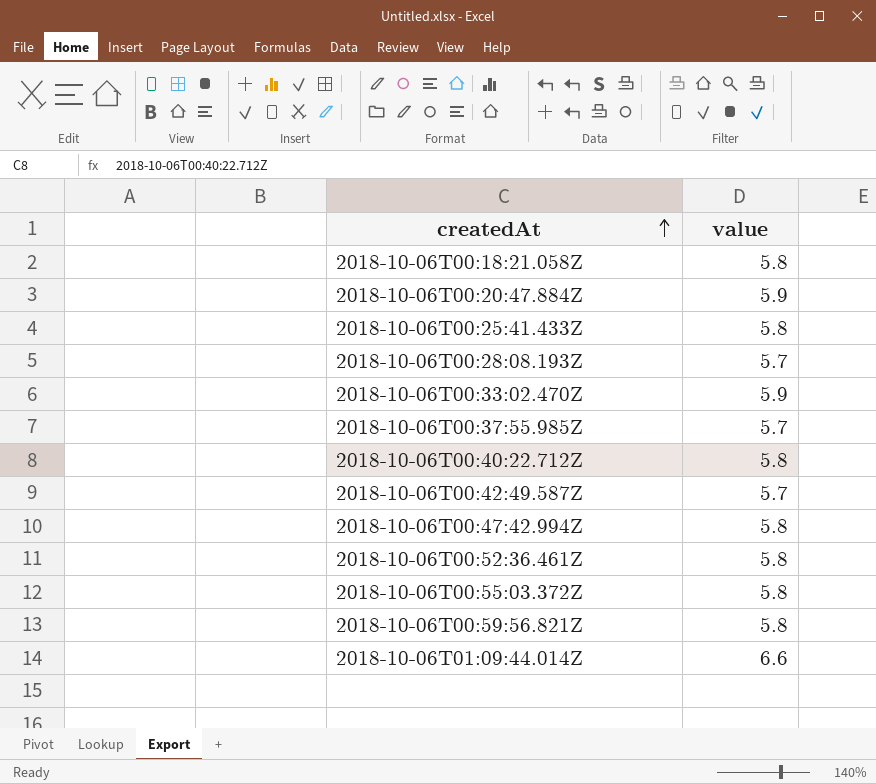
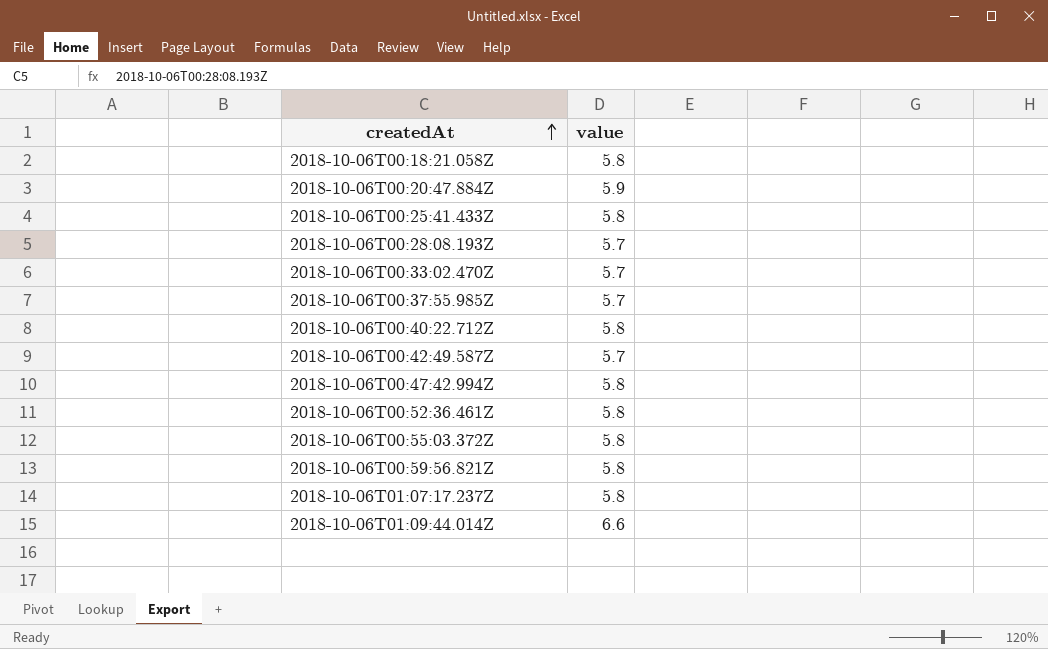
2018-10-06T00:33:02.470Z | value: 5.9 -> 5.7
row 2018-10-06T01:07:17.237Z: none -> 5.8

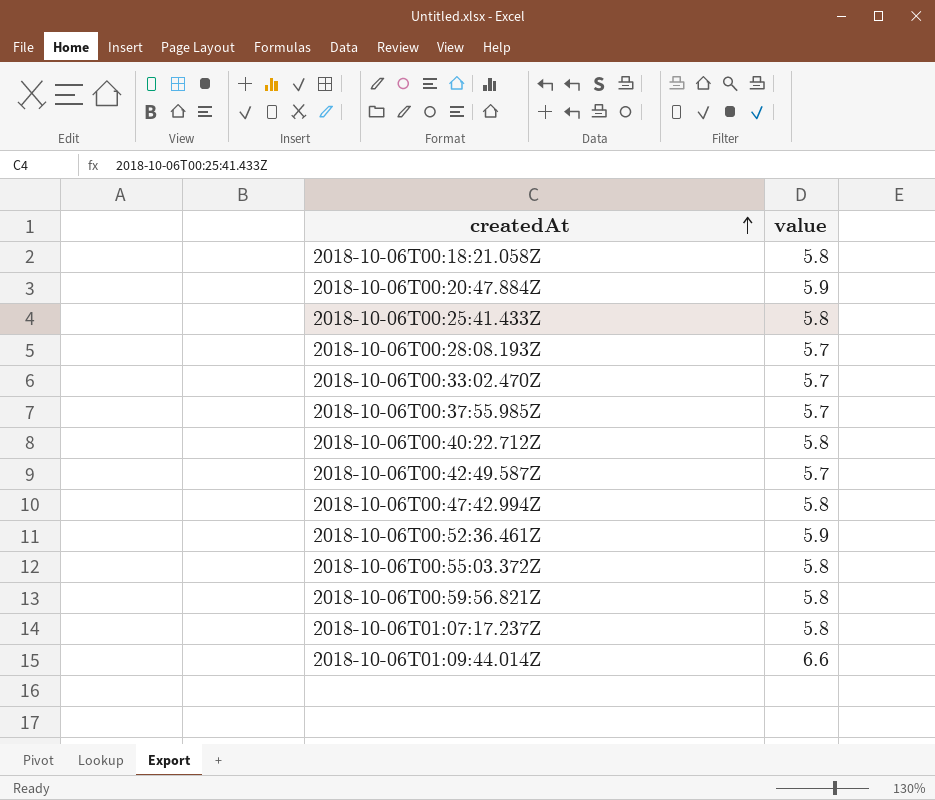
2018-10-06T00:52:36.461Z | value: 5.8 -> 5.9

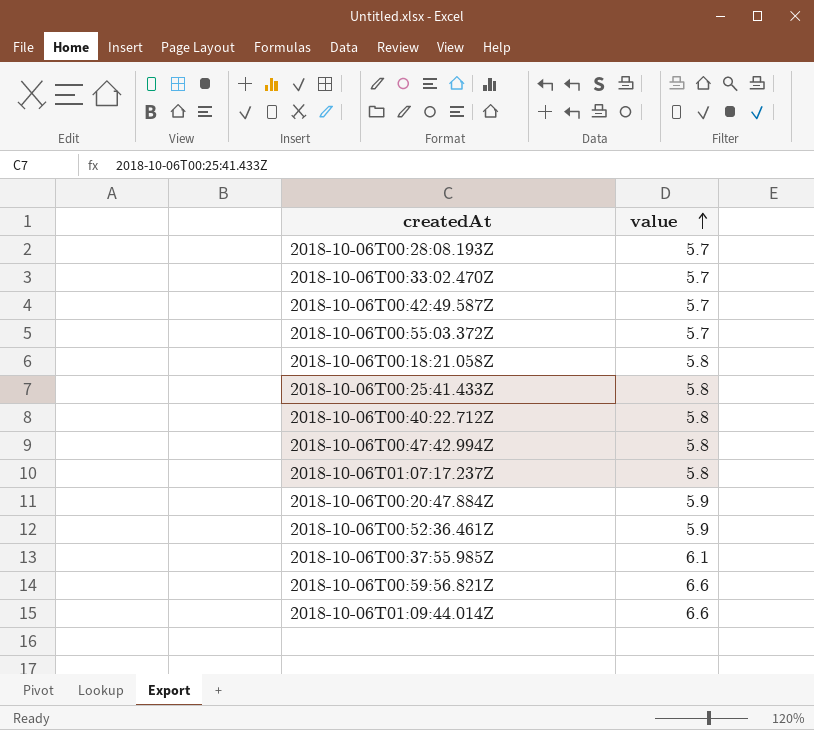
row order: createdAt ascending -> value ascending
2018-10-06T00:55:03.372Z | value: 5.8 -> 5.7
2018-10-06T00:37:55.985Z | value: 5.7 -> 6.1
2018-10-06T00:59:56.821Z | value: 5.8 -> 6.6

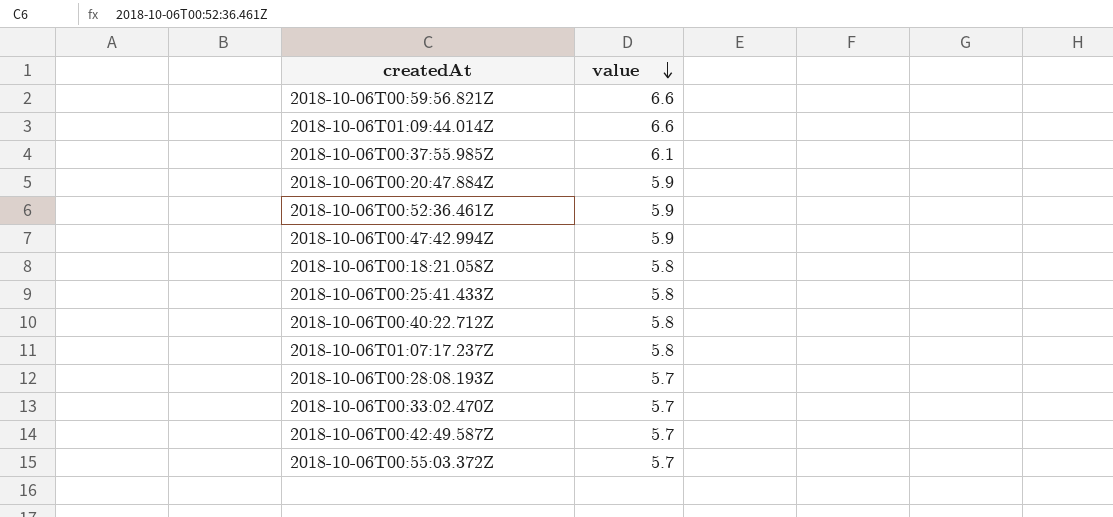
row order: value ascending -> value descending
2018-10-06T00:47:42.994Z | value: 5.8 -> 5.9

